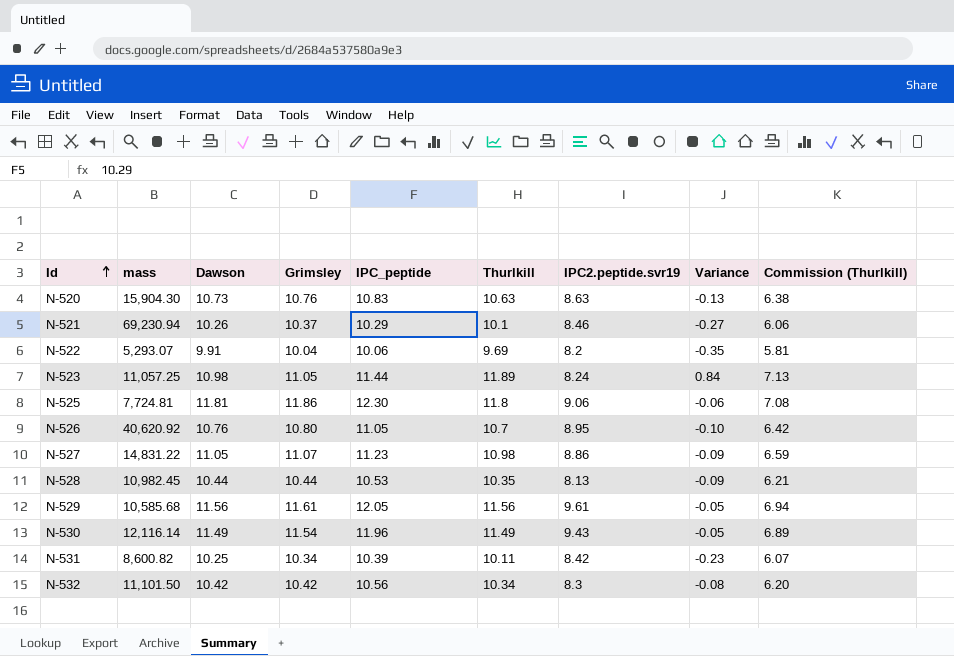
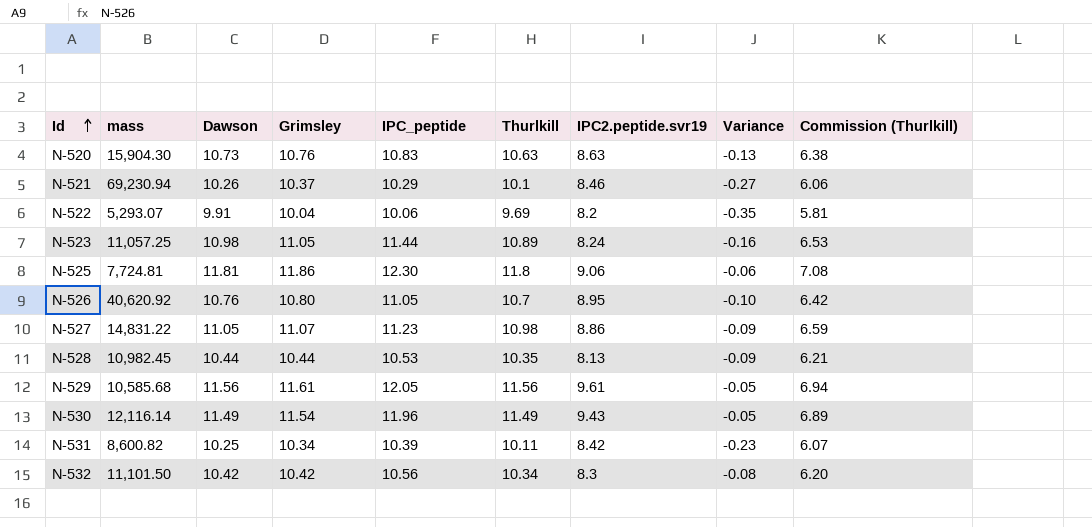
N-523 | Thurlkill: 11.89 -> 10.89
N-523 | Variance: 0.84 -> -0.16
N-523 | Commission (Thurlkill): 7.13 -> 6.53

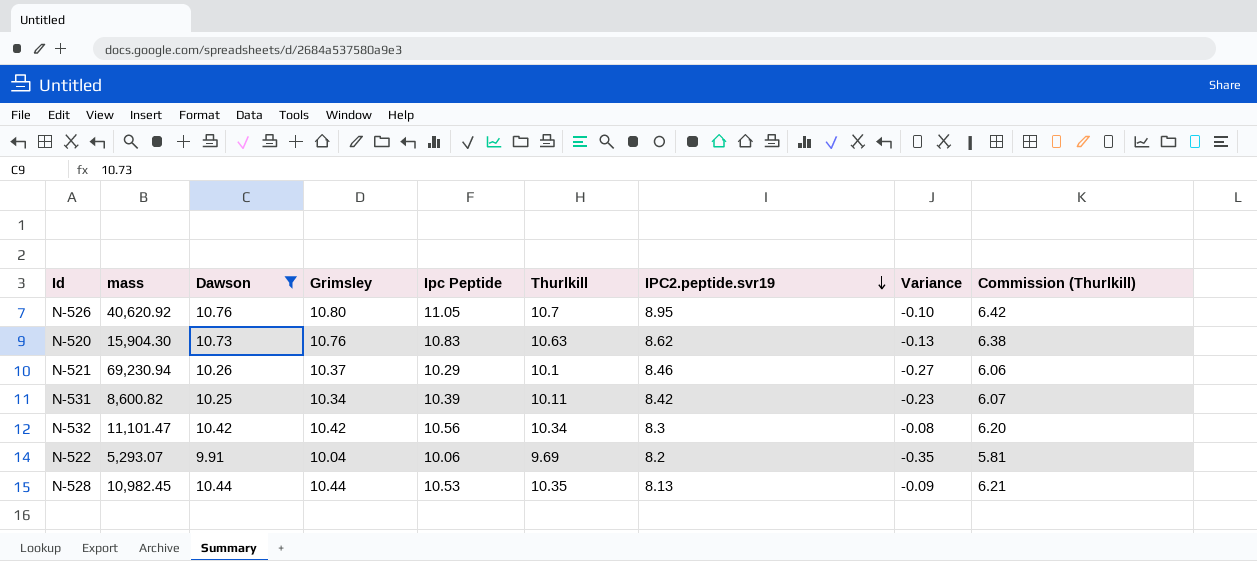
filter: none -> Dawson <= 10.76
row order: Id ascending -> IPC2.peptide.svr19 descending
column name: IPC_peptide -> Ipc Peptide
N-520 | IPC2.peptide.svr19: 8.63 -> 8.62
N-532 | mass: 11,101.50 -> 11,101.47

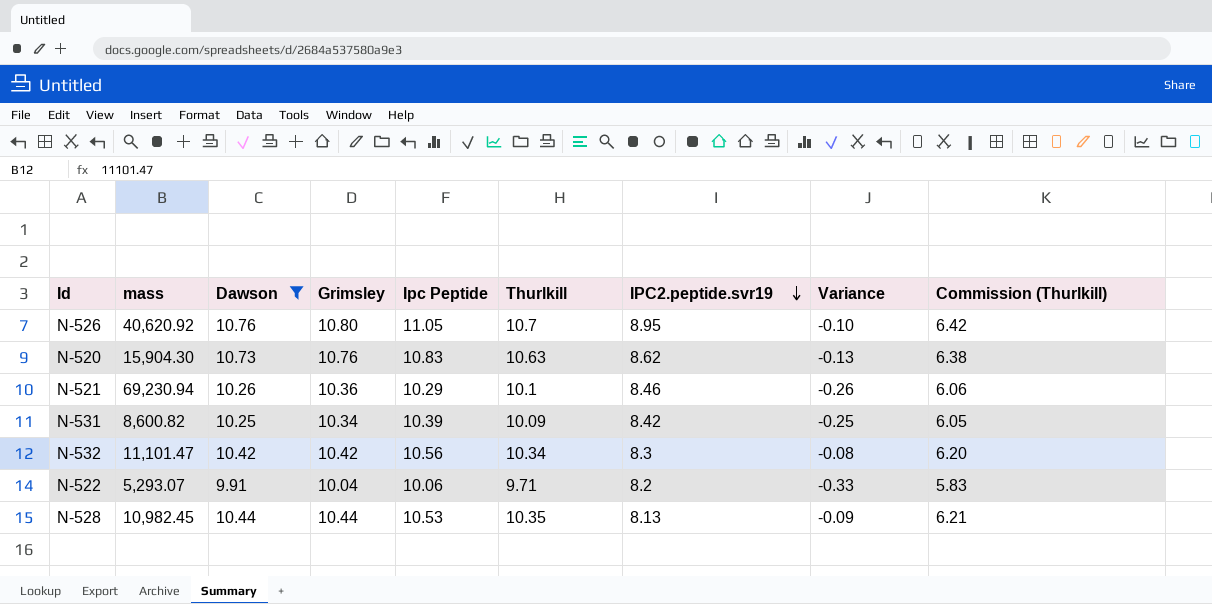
N-521 | Grimsley: 10.37 -> 10.36
N-521 | Variance: -0.27 -> -0.26
N-531 | Thurlkill: 10.11 -> 10.09
N-531 | Variance: -0.23 -> -0.25
N-531 | Commission (Thurlkill): 6.07 -> 6.05
N-522 | Thurlkill: 9.69 -> 9.71
N-522 | Variance: -0.35 -> -0.33
N-522 | Commission (Thurlkill): 5.81 -> 5.83

